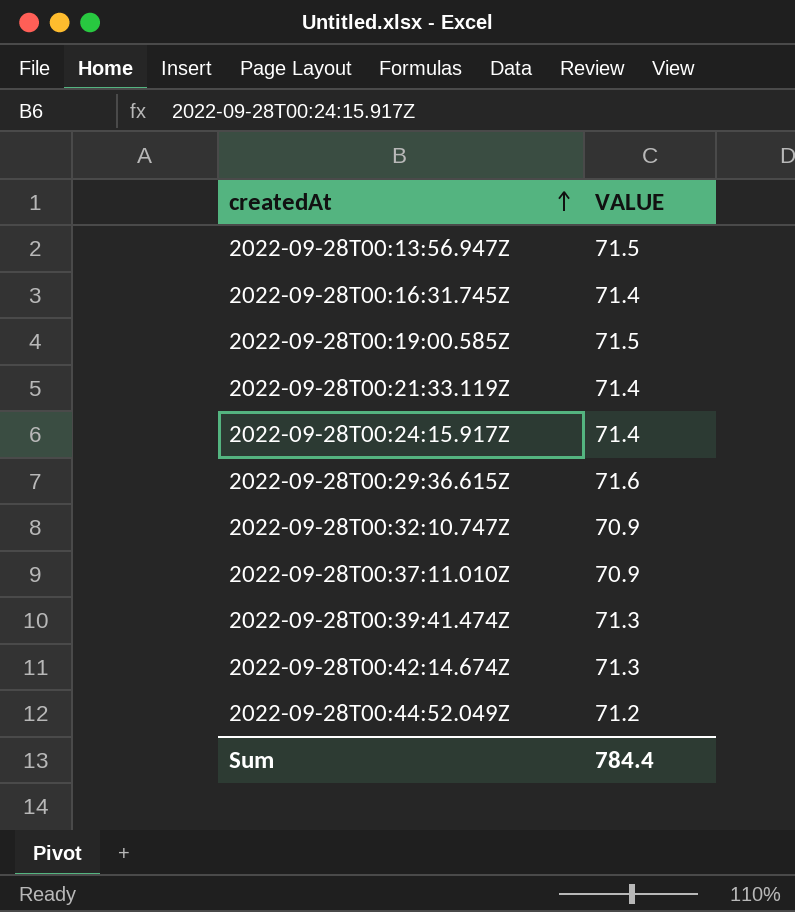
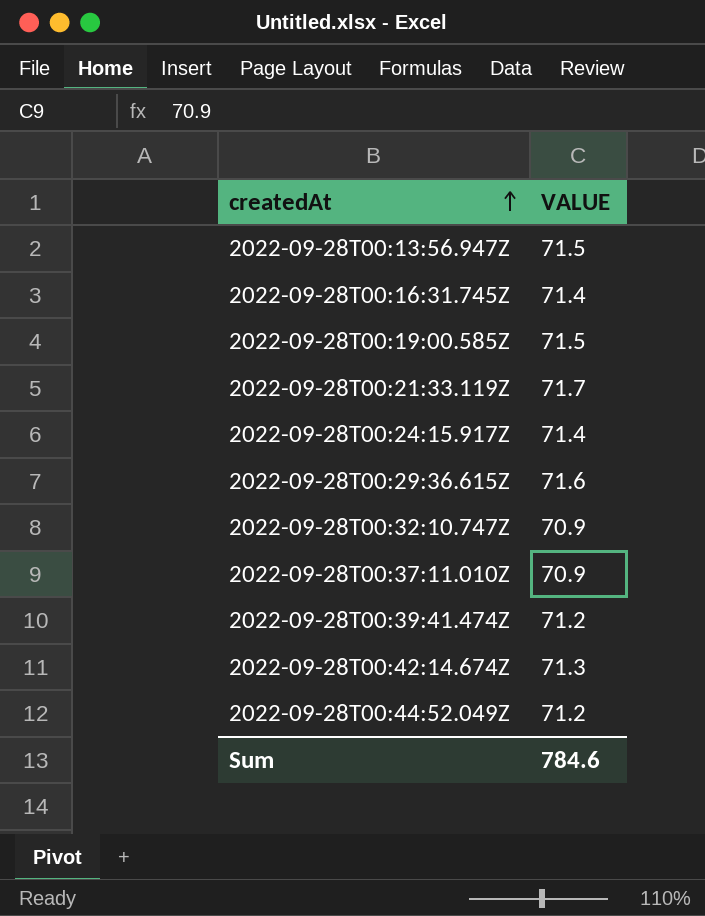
2022-09-28T00:21:33.119Z | VALUE: 71.4 -> 71.7
2022-09-28T00:39:41.474Z | VALUE: 71.3 -> 71.2
Sum | VALUE: 784.4 -> 784.6

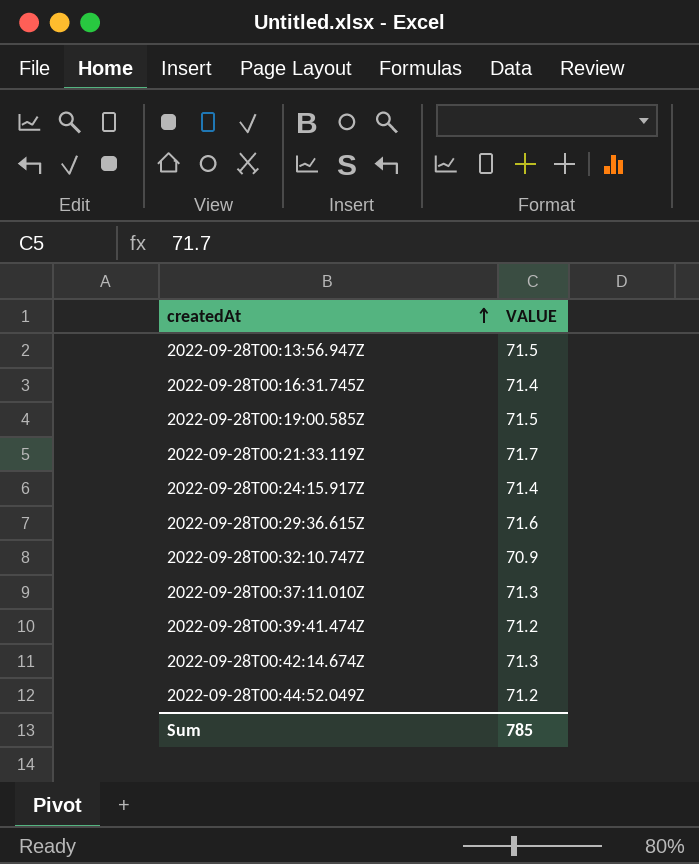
2022-09-28T00:37:11.010Z | VALUE: 70.9 -> 71.3
Sum | VALUE: 784.6 -> 785

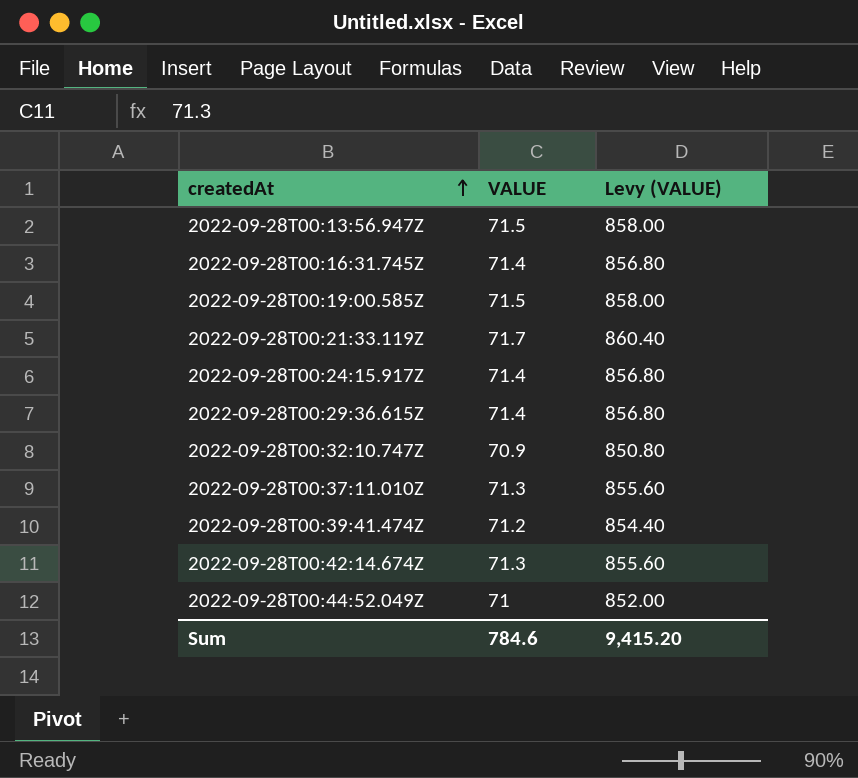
column Levy (VALUE) | formula: none -> [VALUE] * 12
2022-09-28T00:29:36.615Z | VALUE: 71.6 -> 71.4
2022-09-28T00:44:52.049Z | VALUE: 71.2 -> 71
Sum | VALUE: 785 -> 784.6

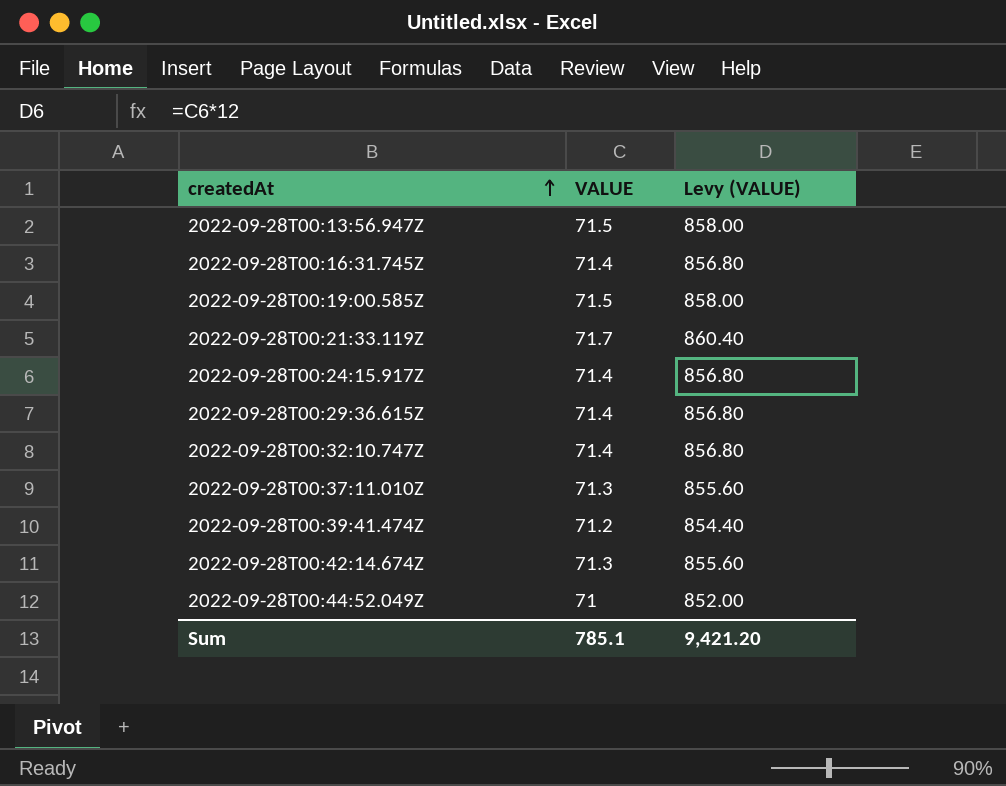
2022-09-28T00:32:10.747Z | VALUE: 70.9 -> 71.4
2022-09-28T00:32:10.747Z | Levy (VALUE): 850.80 -> 856.80
Sum | VALUE: 784.6 -> 785.1
Sum | Levy (VALUE): 9,415.20 -> 9,421.20

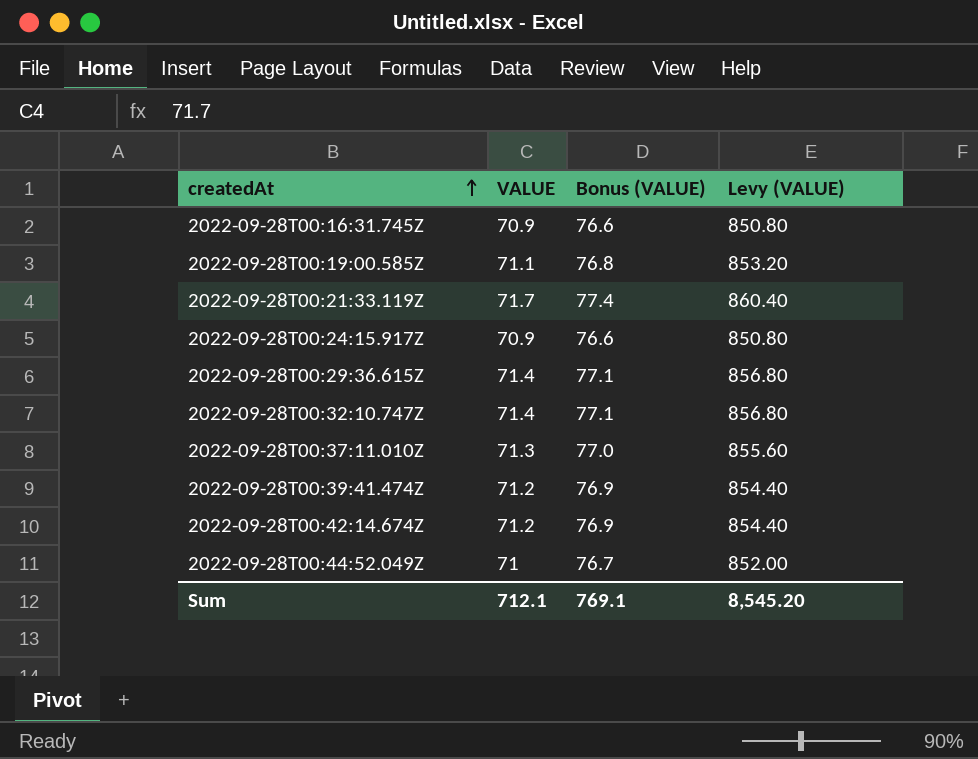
column Bonus (VALUE) | formula: none -> [VALUE] * 1.08
row 2022-09-28T00:13:56.947Z: 71.5 | 858.00 -> none
2022-09-28T00:16:31.745Z | VALUE: 71.4 -> 70.9
2022-09-28T00:16:31.745Z | Levy (VALUE): 856.80 -> 850.80
2022-09-28T00:19:00.585Z | VALUE: 71.5 -> 71.1
2022-09-28T00:19:00.585Z | Levy (VALUE): 858.00 -> 853.20
2022-09-28T00:24:15.917Z | VALUE: 71.4 -> 70.9
2022-09-28T00:24:15.917Z | Levy (VALUE): 856.80 -> 850.80
2022-09-28T00:42:14.674Z | VALUE: 71.3 -> 71.2
2022-09-28T00:42:14.674Z | Levy (VALUE): 855.60 -> 854.40
Sum | VALUE: 785.1 -> 712.1
Sum | Levy (VALUE): 9,421.20 -> 8,545.20

